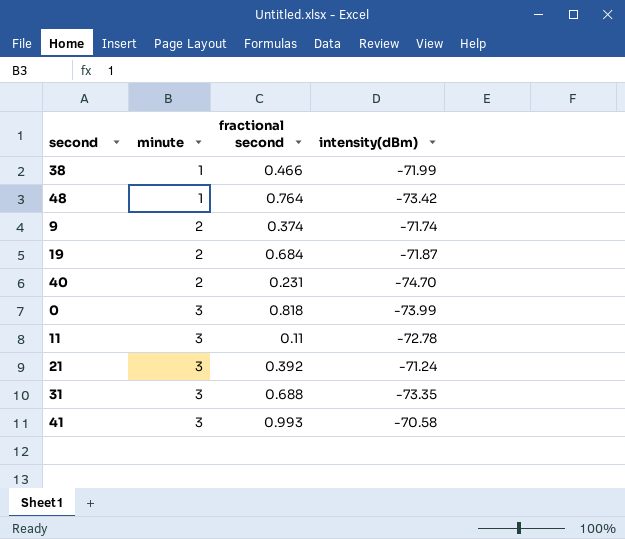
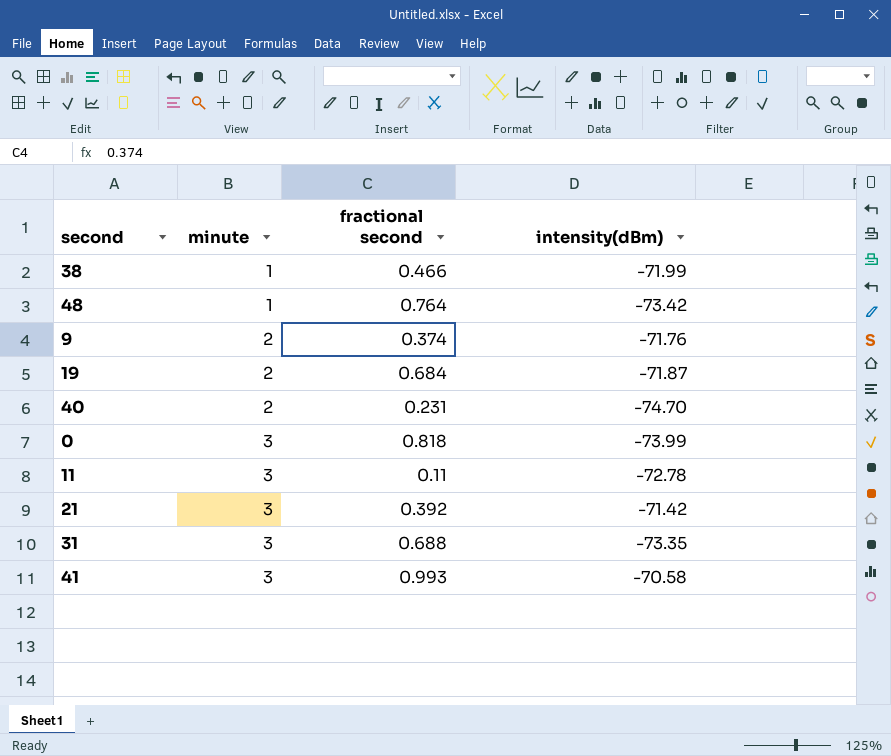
9 | intensity(dBm): -71.74 -> -71.76
21 | intensity(dBm): -71.24 -> -71.42

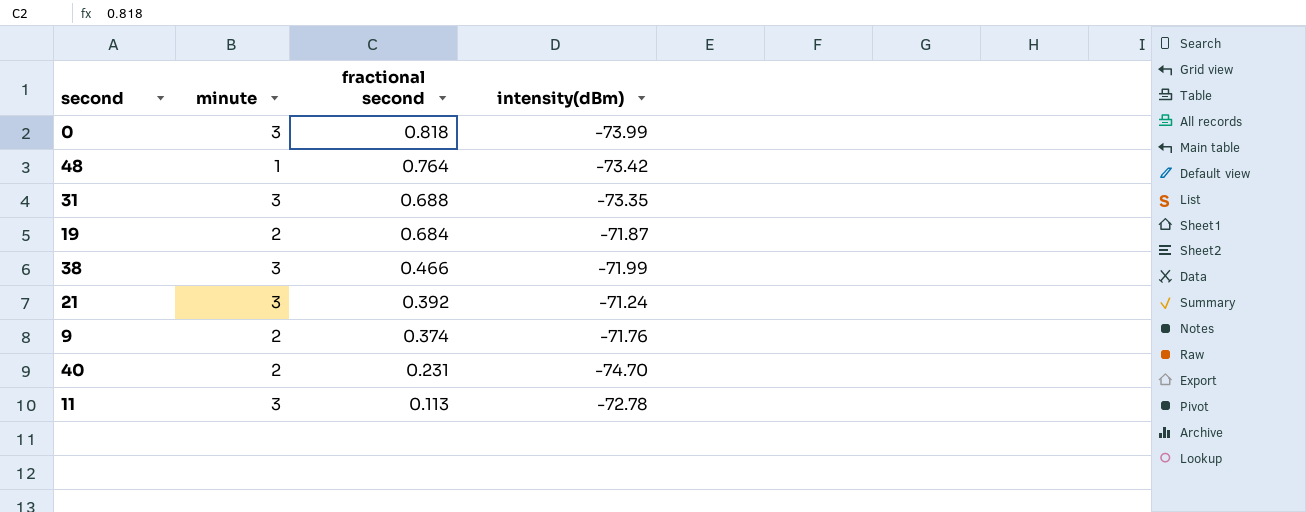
row order: minute ascending -> fractional second descending
row 41: 3 | 0.993 | -70.58 -> none
38 | minute: 1 -> 3
21 | intensity(dBm): -71.42 -> -71.24
11 | fractional second: 0.11 -> 0.113

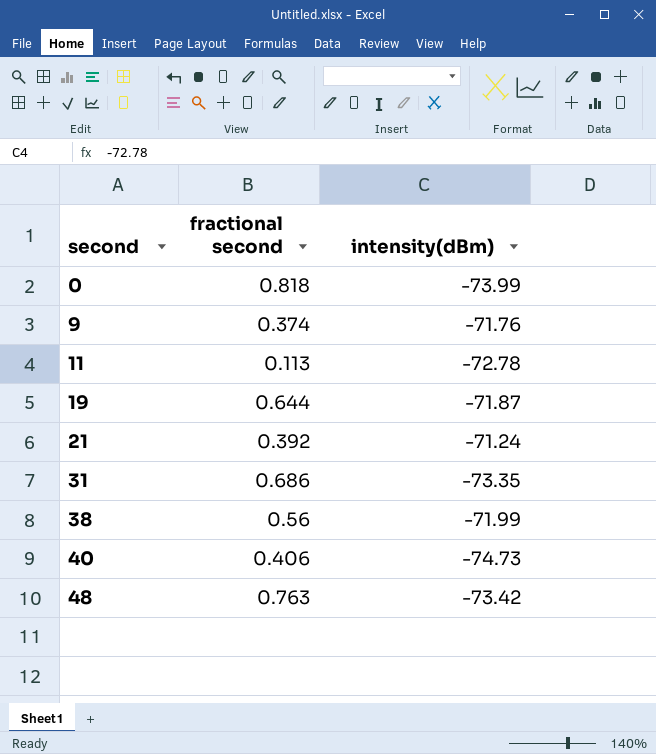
row order: fractional second descending -> second ascending
column minute | position: 2 -> none
19 | fractional second: 0.684 -> 0.644
31 | fractional second: 0.688 -> 0.686
38 | fractional second: 0.466 -> 0.56
40 | fractional second: 0.231 -> 0.406
40 | intensity(dBm): -74.70 -> -74.73
48 | fractional second: 0.764 -> 0.763

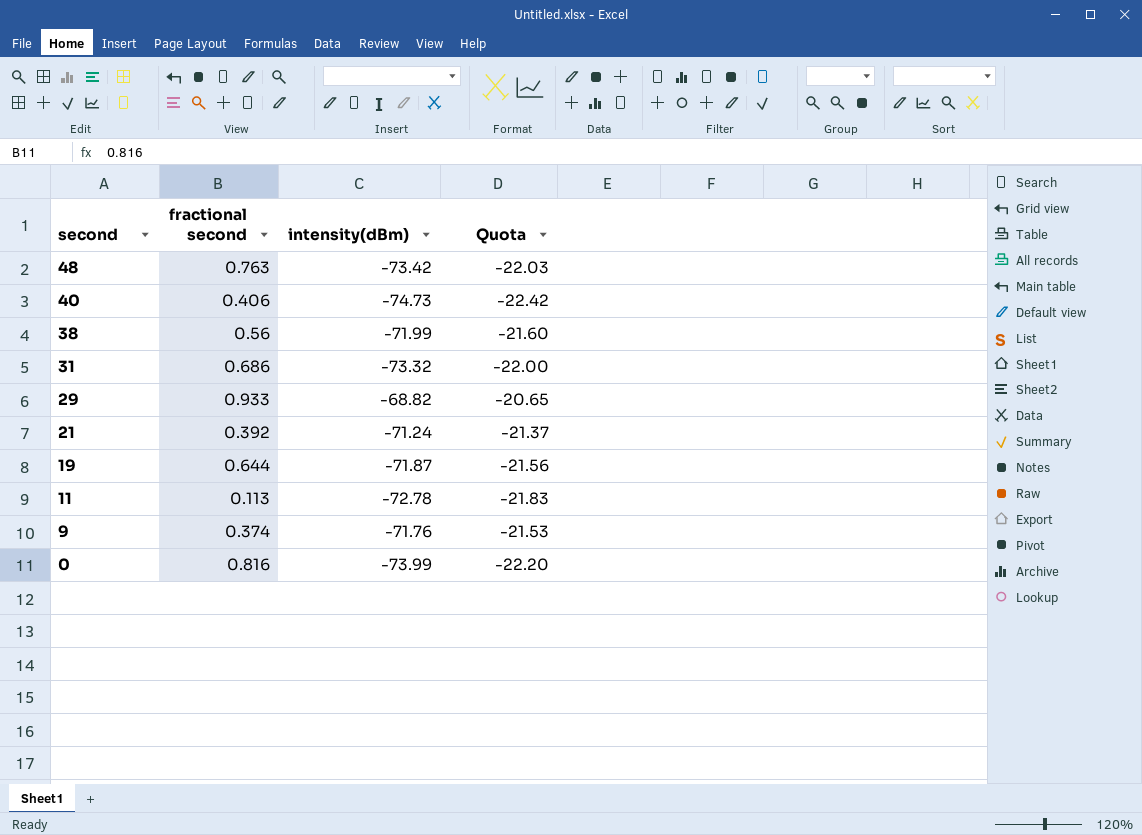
row order: second ascending -> second descending
column Quota | formula: none -> [intensity(dBm)] * 0.3
31 | intensity(dBm): -73.35 -> -73.32
row 29: none -> 0.933 | -68.82 | -20.65
0 | fractional second: 0.818 -> 0.816

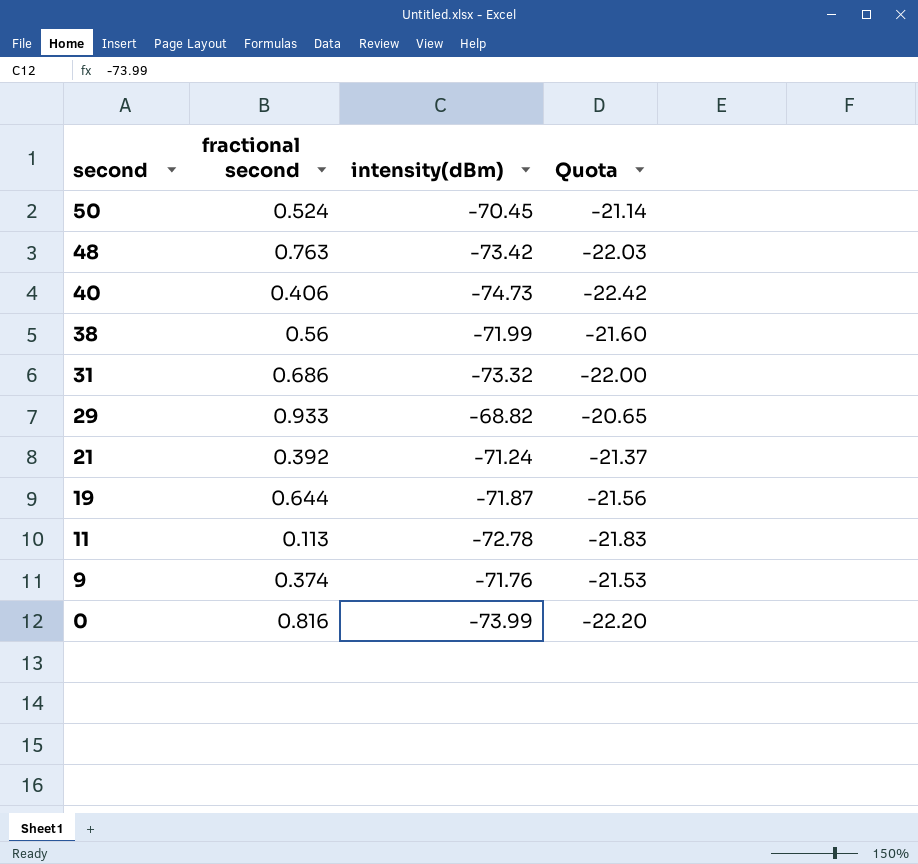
row 50: none -> 0.524 | -70.45 | -21.14

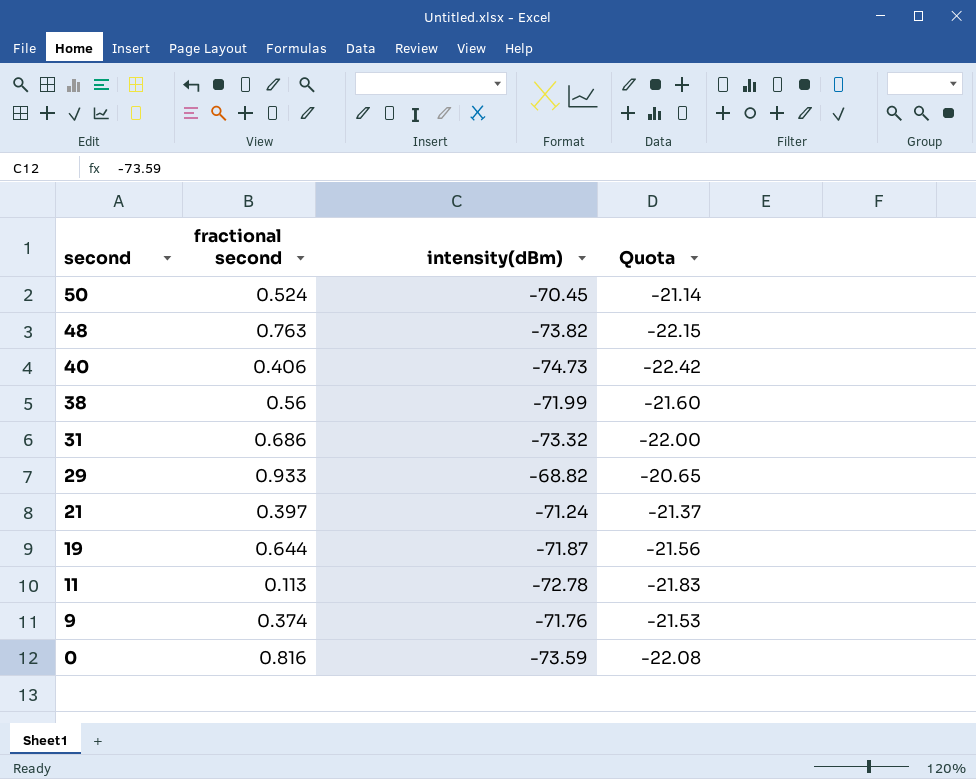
48 | intensity(dBm): -73.42 -> -73.82
48 | Quota: -22.03 -> -22.15
21 | fractional second: 0.392 -> 0.397
0 | intensity(dBm): -73.99 -> -73.59
0 | Quota: -22.20 -> -22.08

